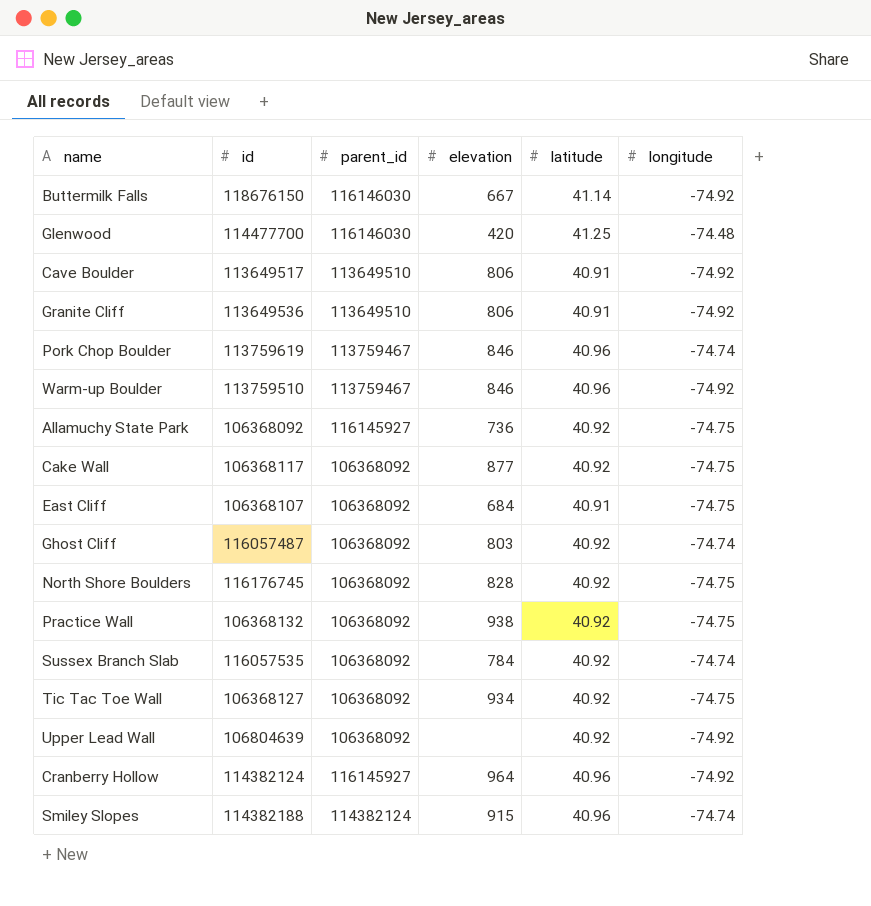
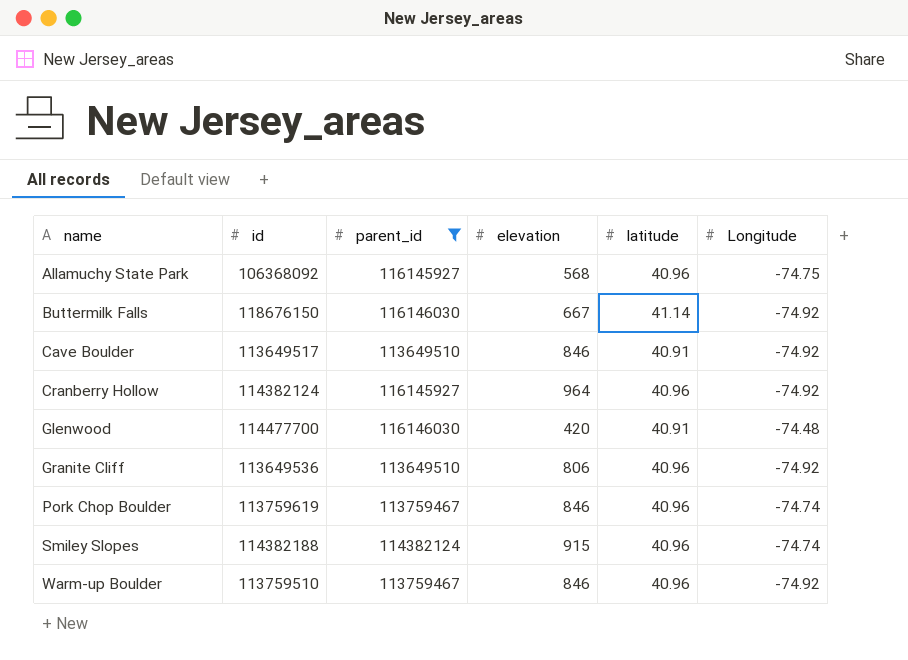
filter: none -> parent_id != 106368092
row order: none -> name ascending
column name: longitude -> Longitude
Allamuchy State Park | elevation: 736 -> 568
Allamuchy State Park | latitude: 40.92 -> 40.96
Cave Boulder | elevation: 806 -> 846
Glenwood | latitude: 41.25 -> 40.91
Granite Cliff | latitude: 40.91 -> 40.96

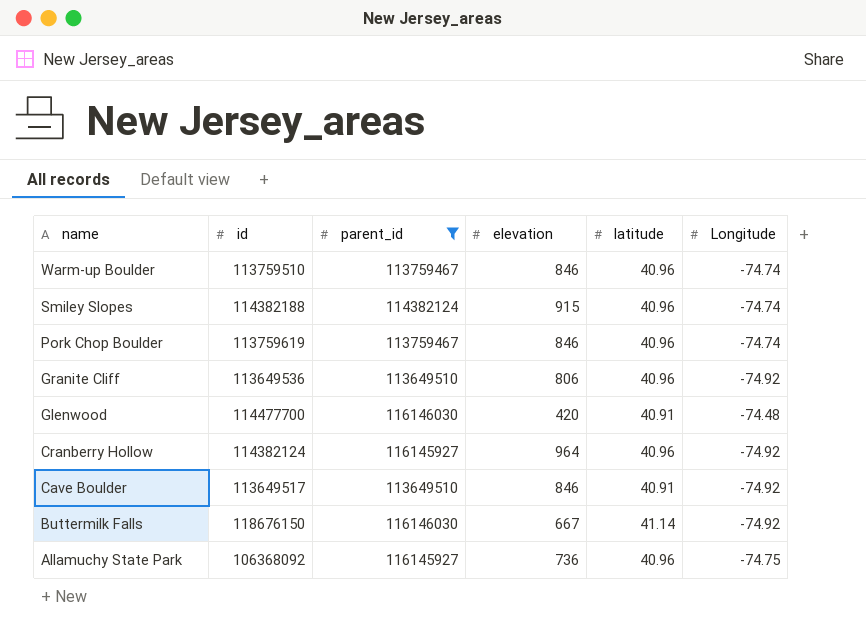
row order: name ascending -> name descending
Warm-up Boulder | Longitude: -74.92 -> -74.74
Allamuchy State Park | elevation: 568 -> 736

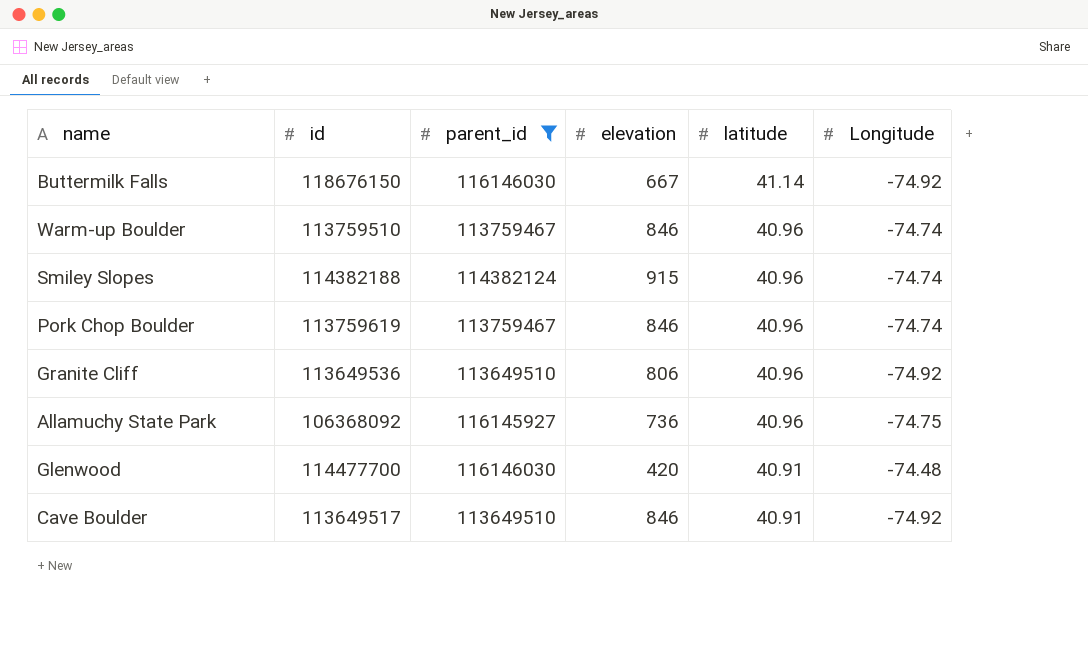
row order: name descending -> latitude descending
row Cranberry Hollow: 114382124 | 116145927 | 964 | 40.96 | -74.92 -> none

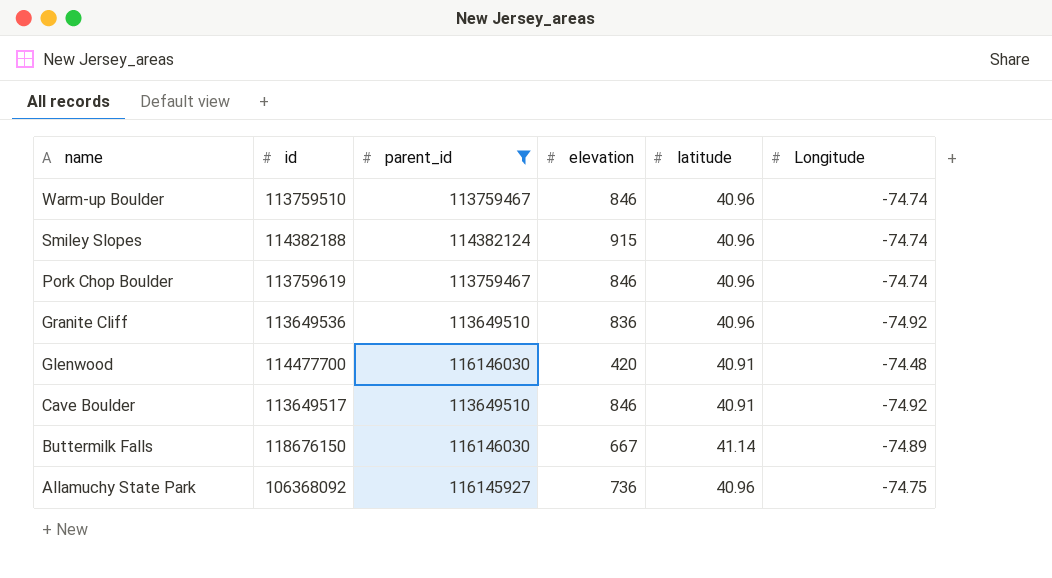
row order: latitude descending -> name descending
Granite Cliff | elevation: 806 -> 836
Buttermilk Falls | Longitude: -74.92 -> -74.89

